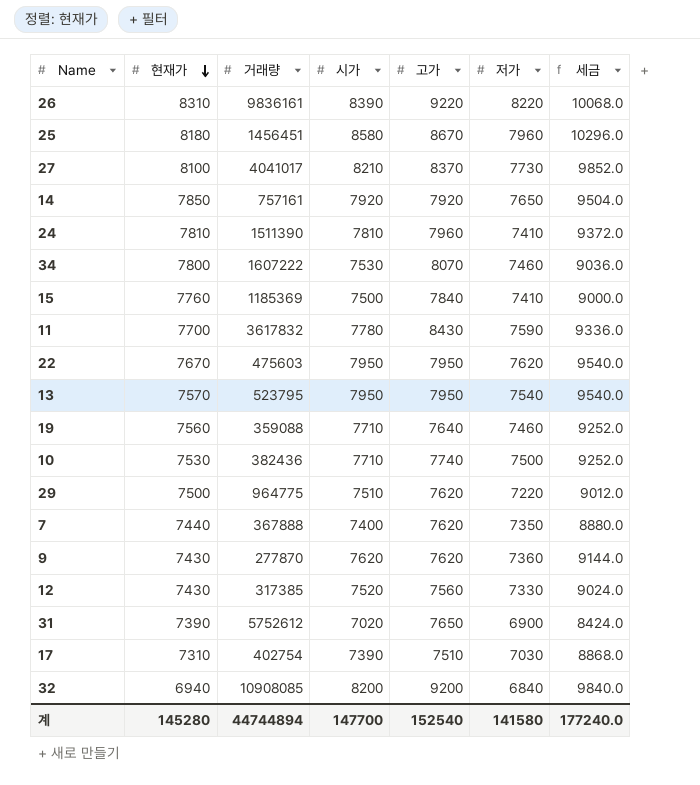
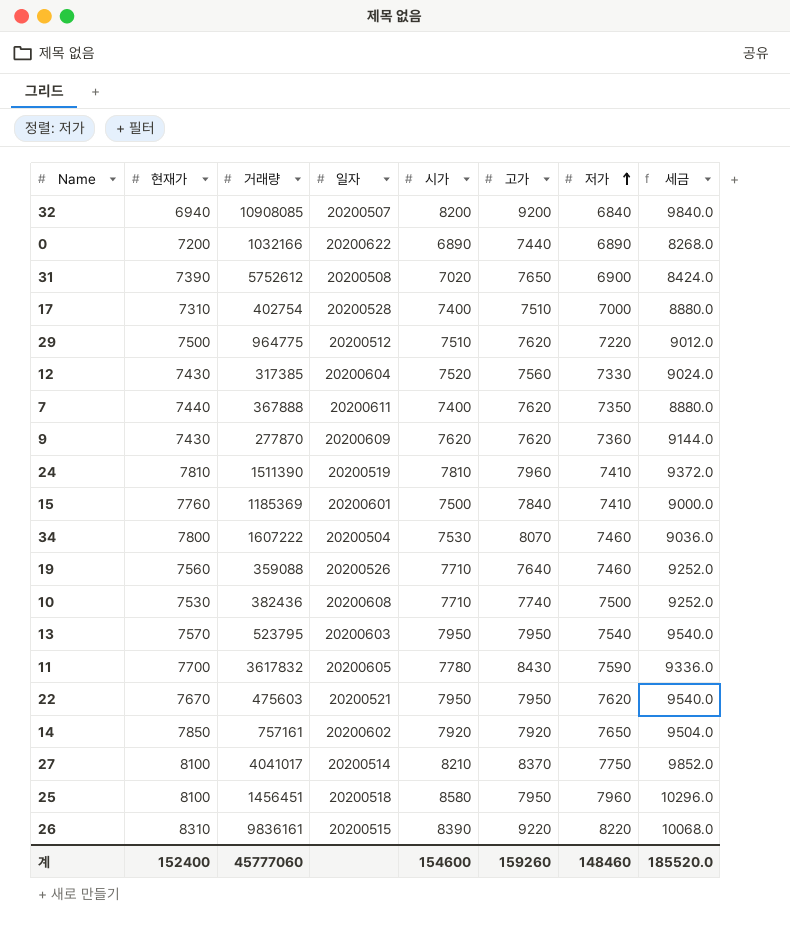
row order: 현재가 descending -> 저가 ascending
column 일자 | position: none -> 4
row 0: none -> 7200 | 1032166 | 20200622 | 6890 | 7440 | 6890 | 8268.0
17 | 시가: 7390 -> 7400
17 | 저가: 7030 -> 7000
17 | 세금: 8868.0 -> 8880.0
27 | 저가: 7730 -> 7750
25 | 현재가: 8180 -> 8100
25 | 고가: 8670 -> 7950
계 | 현재가: 145280 -> 152400
계 | 거래량: 44744894 -> 45777060
계 | 시가: 147700 -> 154600
계 | 고가: 152540 -> 159260
계 | 저가: 141580 -> 148460
계 | 세금: 177240.0 -> 185520.0

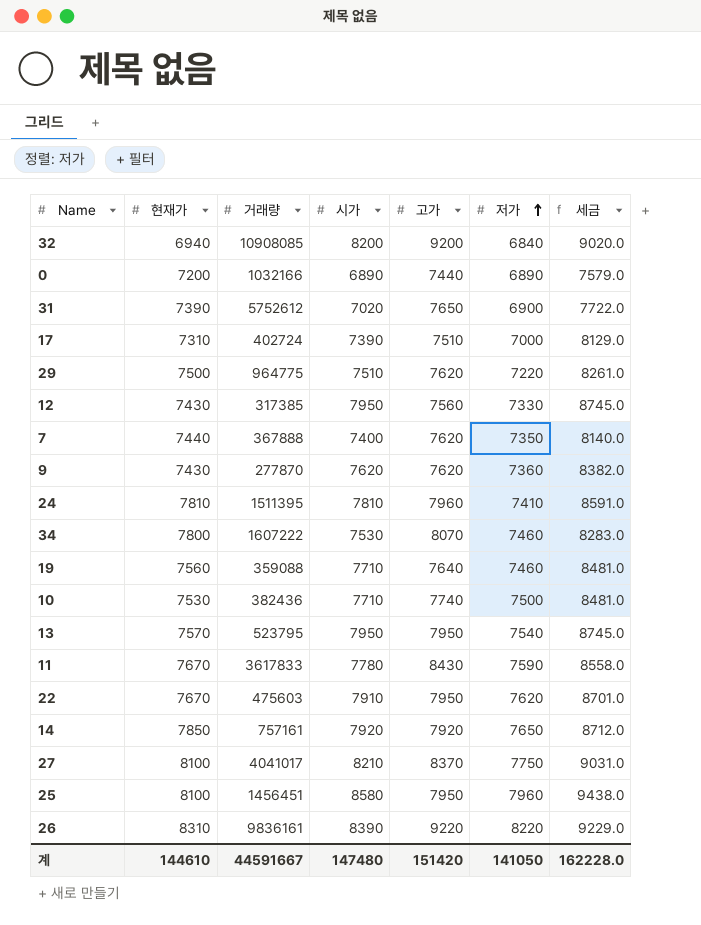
column 일자 | position: 4 -> none
column 세금 | formula: [시가] * 1.2 -> [시가] * 1.1
row 15: 7760 | 1185369 | 20200601 | 7500 | 7840 | 7410 | 9000.0 -> none
17 | 거래량: 402754 -> 402724
17 | 시가: 7400 -> 7390
12 | 시가: 7520 -> 7950
24 | 거래량: 1511390 -> 1511395
11 | 현재가: 7700 -> 7670
11 | 거래량: 3617832 -> 3617833
22 | 시가: 7950 -> 7910
계 | 현재가: 152400 -> 144610
계 | 거래량: 45777060 -> 44591667
계 | 시가: 154600 -> 147480
계 | 고가: 159260 -> 151420
계 | 저가: 148460 -> 141050
계 | 세금: 185520.0 -> 162228.0

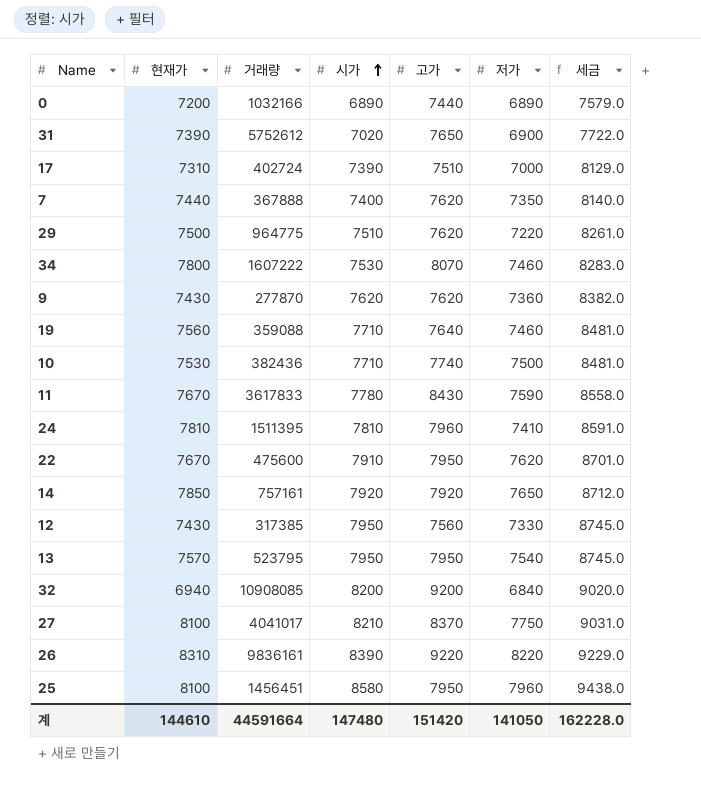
row order: 저가 ascending -> 시가 ascending
22 | 거래량: 475603 -> 475600
계 | 거래량: 44591667 -> 44591664

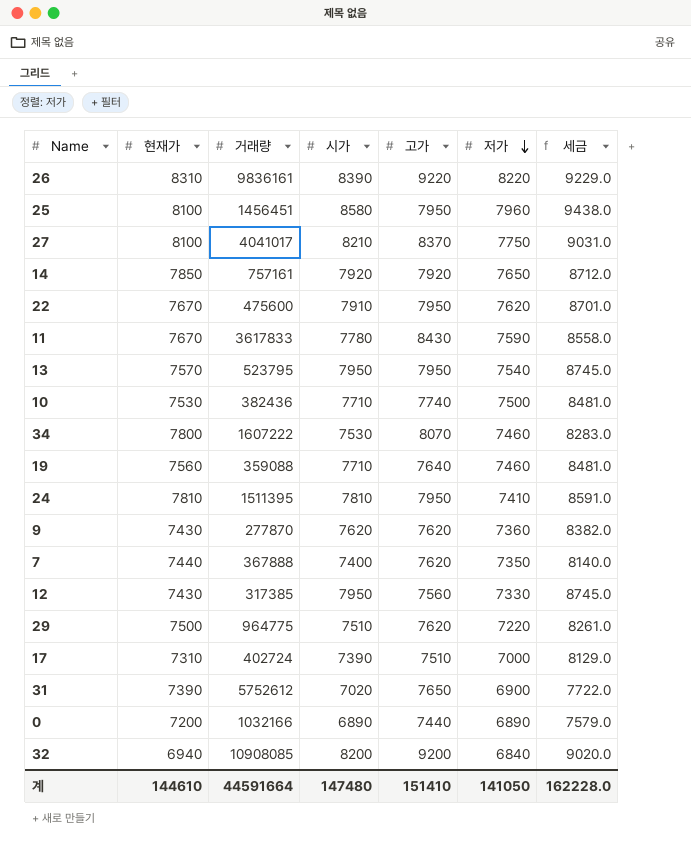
row order: 시가 ascending -> 저가 descending
24 | 고가: 7960 -> 7950
계 | 고가: 151420 -> 151410

